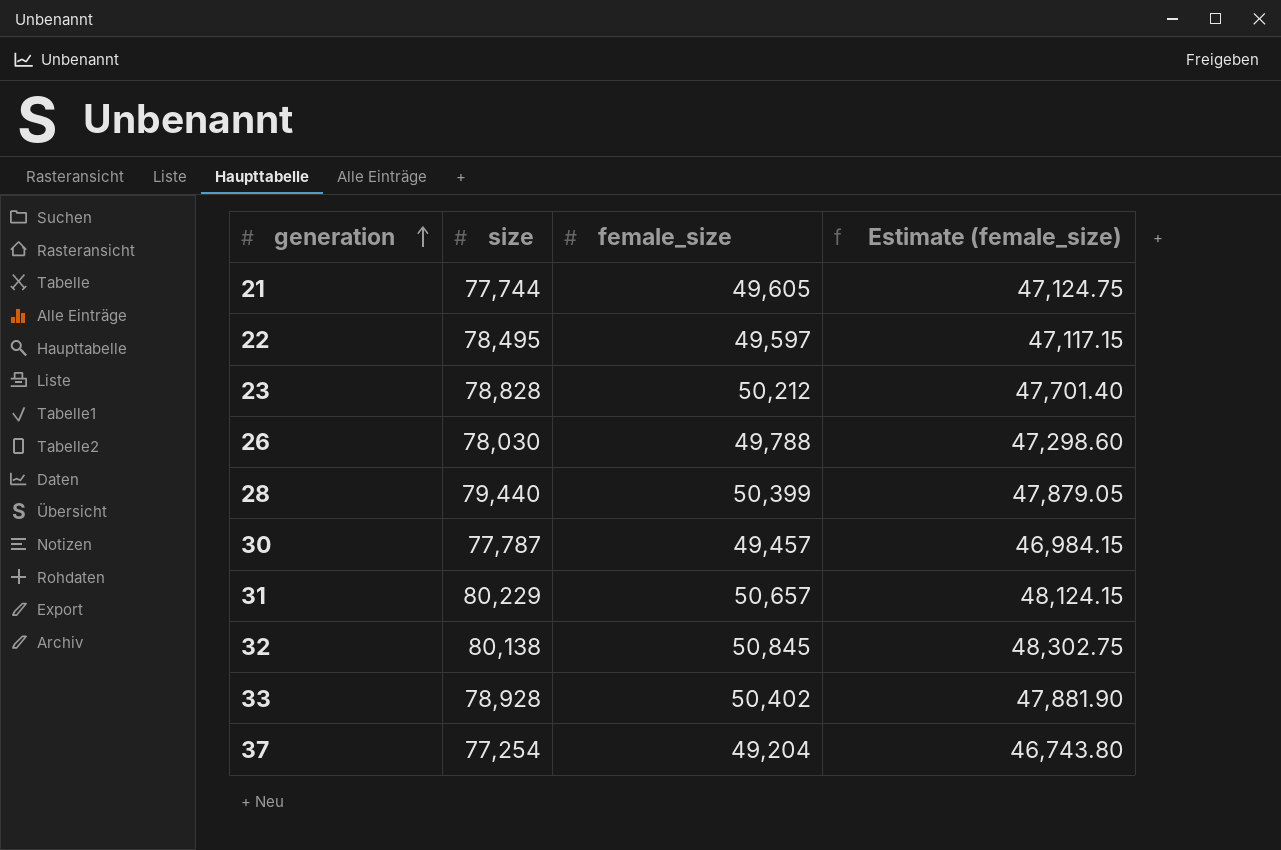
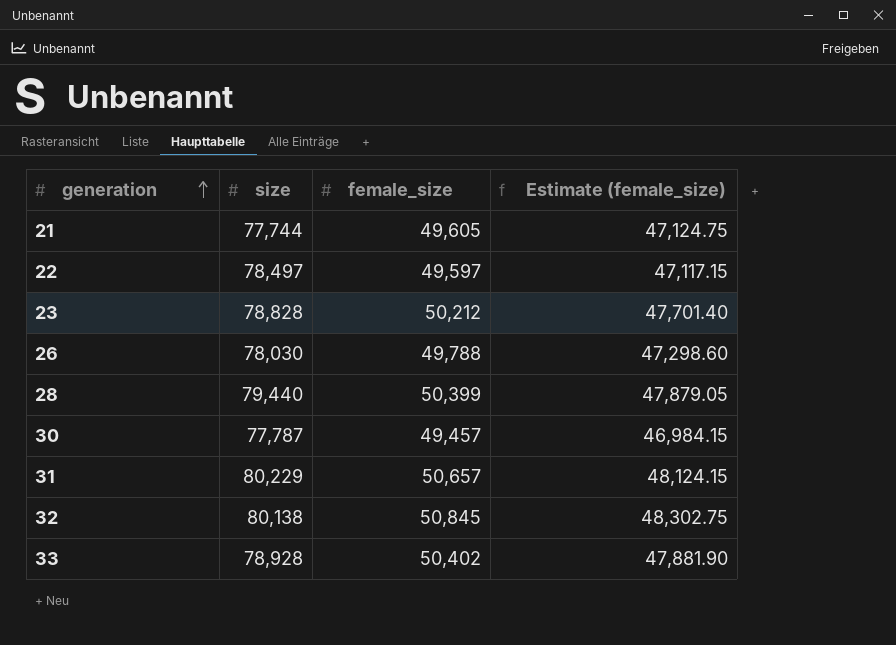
row 37: 77,254 | 49,204 | 46,743.80 -> none
22 | size: 78,495 -> 78,497

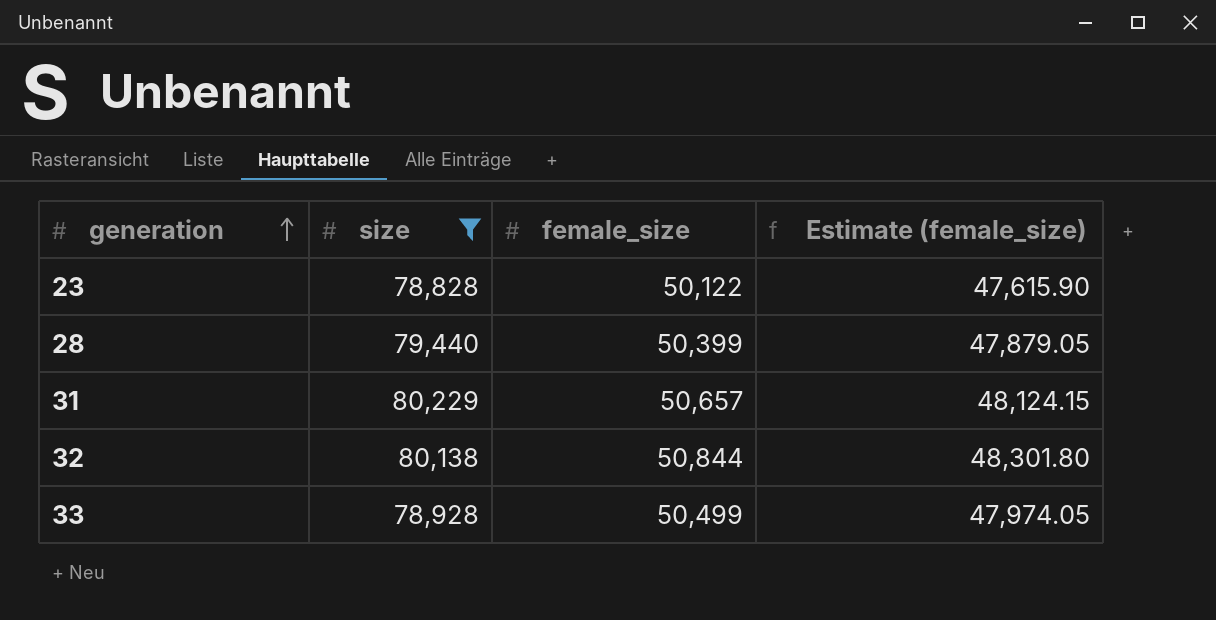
filter: none -> size >= 78,828
23 | female_size: 50,212 -> 50,122
23 | Estimate (female_size): 47,701.40 -> 47,615.90
32 | female_size: 50,845 -> 50,844
32 | Estimate (female_size): 48,302.75 -> 48,301.80
33 | female_size: 50,402 -> 50,499
33 | Estimate (female_size): 47,881.90 -> 47,974.05

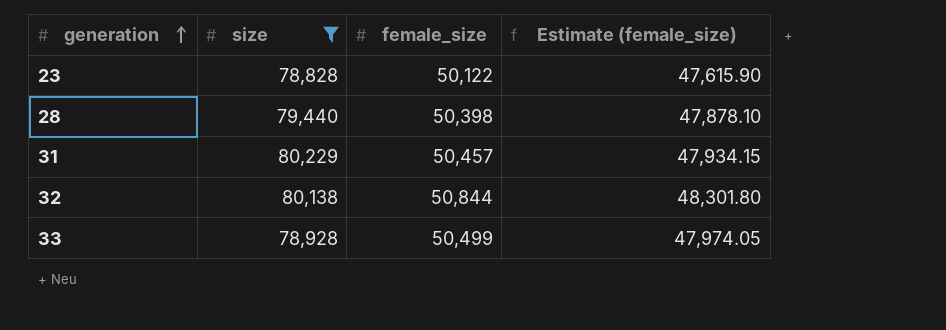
28 | female_size: 50,399 -> 50,398
28 | Estimate (female_size): 47,879.05 -> 47,878.10
31 | female_size: 50,657 -> 50,457
31 | Estimate (female_size): 48,124.15 -> 47,934.15

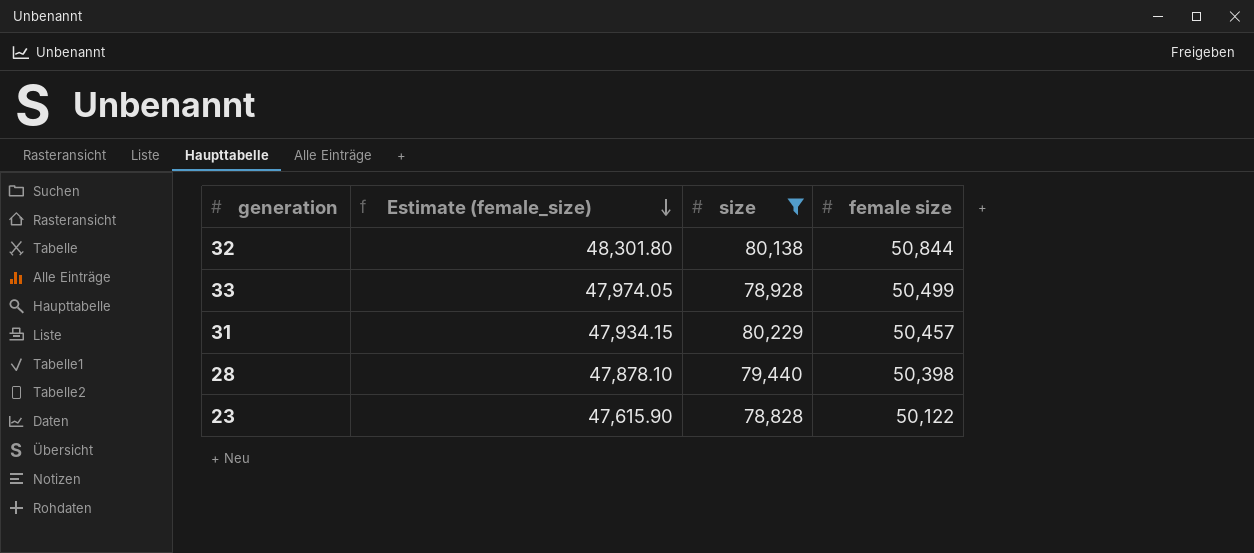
row order: generation ascending -> Estimate (female_size) descending
column Estimate (female_size) | position: 4 -> 2
column name: female_size -> female size

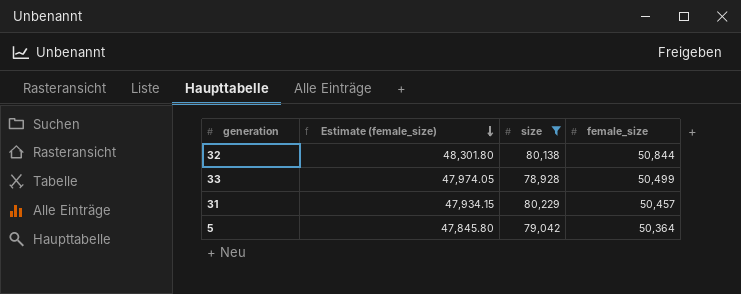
column name: female size -> female_size
row 28: 47,878.10 | 79,440 | 50,398 -> none
row 23: 47,615.90 | 78,828 | 50,122 -> none
row 5: none -> 47,845.80 | 79,042 | 50,364

